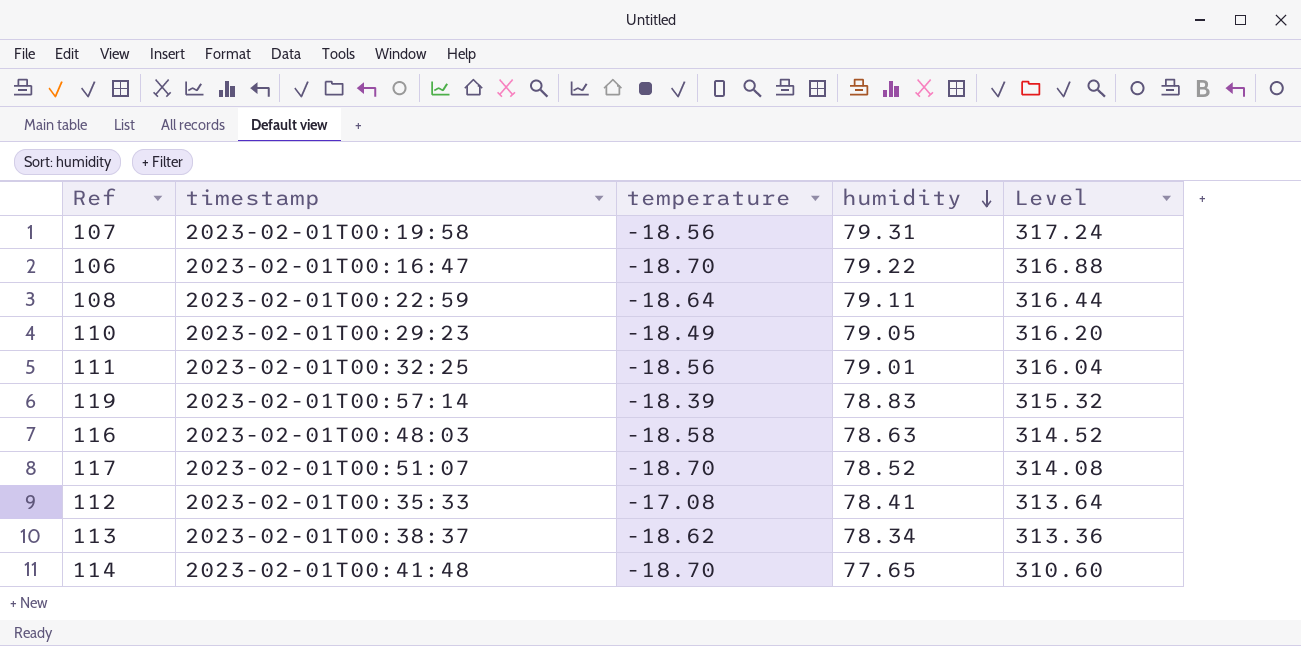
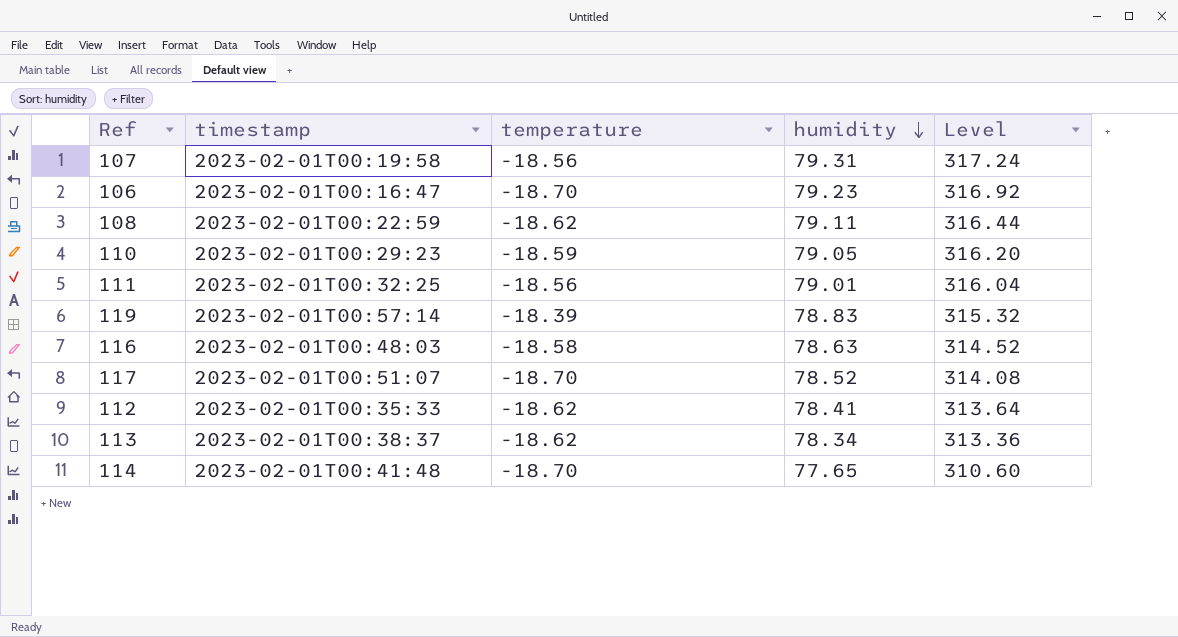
106 | humidity: 79.22 -> 79.23
106 | Level: 316.88 -> 316.92
108 | temperature: -18.64 -> -18.62
110 | temperature: -18.49 -> -18.59
112 | temperature: -17.08 -> -18.62

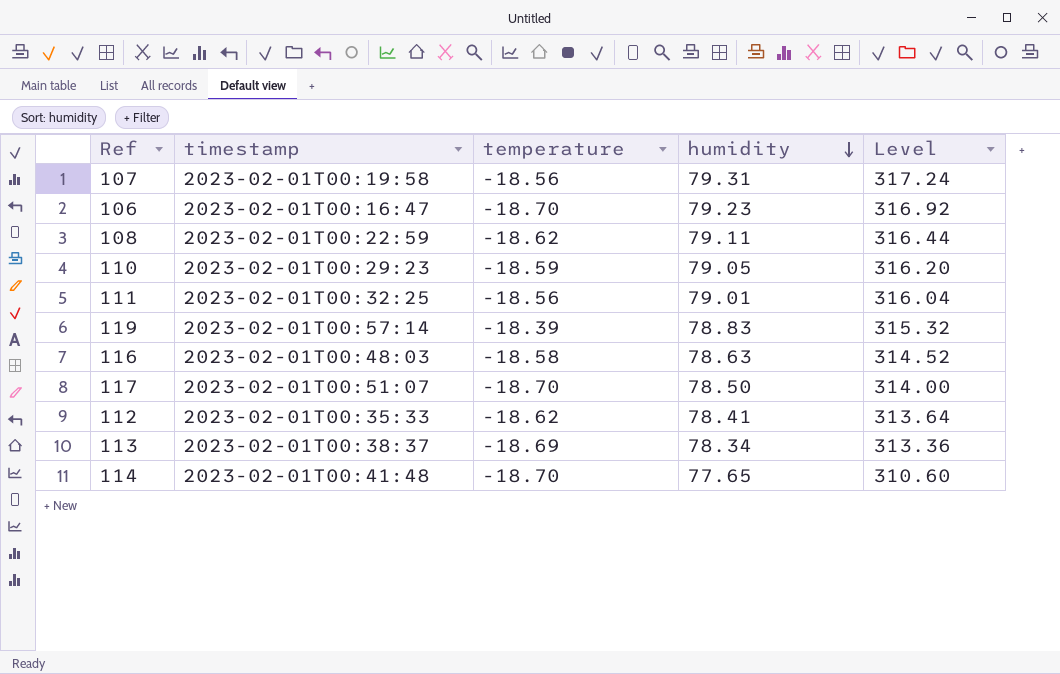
117 | humidity: 78.52 -> 78.50
117 | Level: 314.08 -> 314.00
113 | temperature: -18.62 -> -18.69

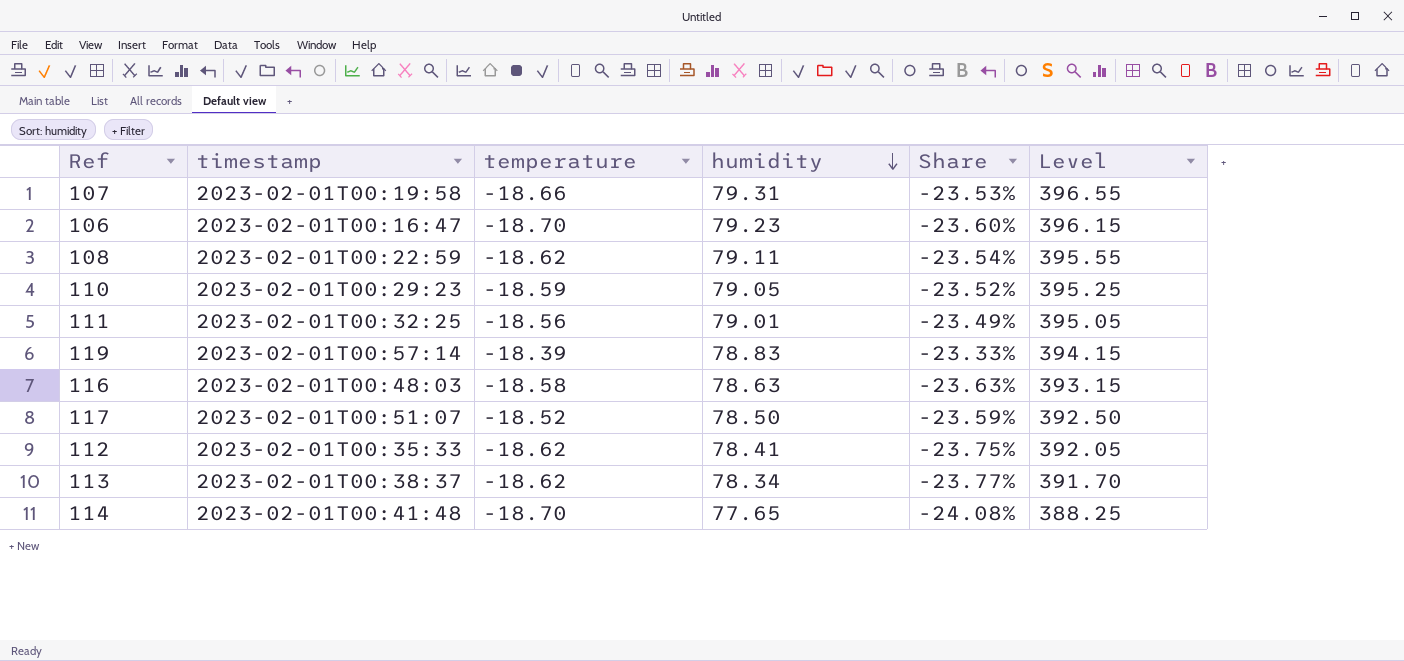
column Share | formula: none -> [temperature] / [humidity]
column Level | formula: [humidity] * 4 -> [humidity] * 5
107 | temperature: -18.56 -> -18.66
117 | temperature: -18.70 -> -18.52
113 | temperature: -18.69 -> -18.62

